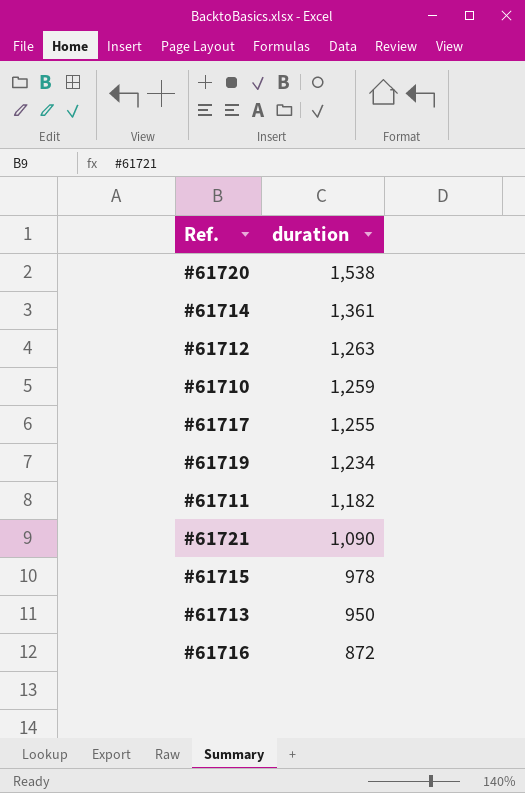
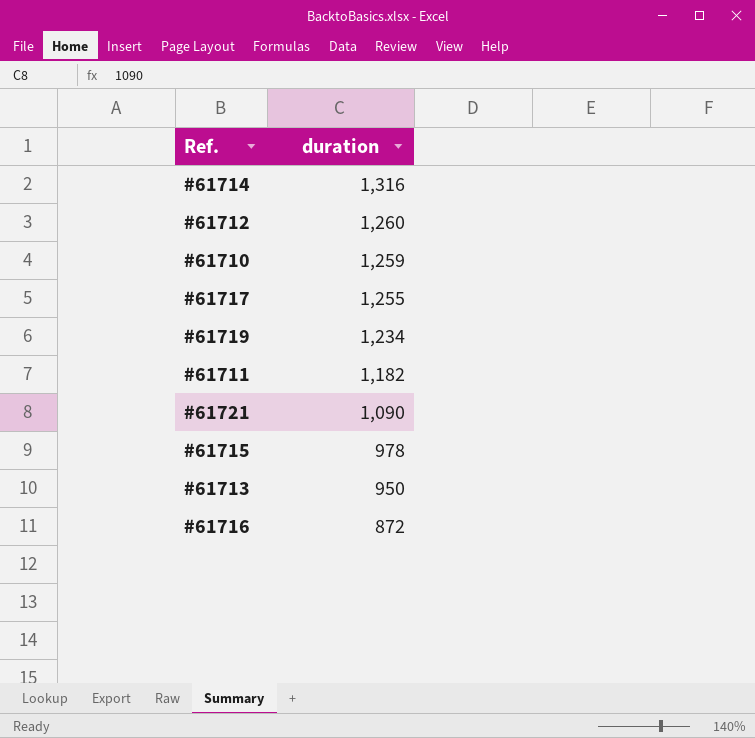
row #61720: 1,538 -> none
#61714 | duration: 1,361 -> 1,316
#61712 | duration: 1,263 -> 1,260

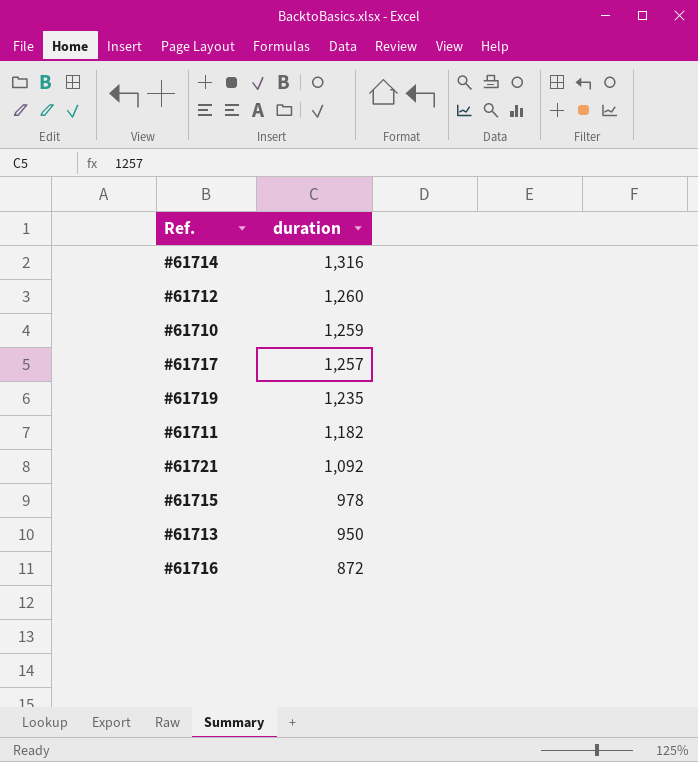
#61717 | duration: 1,255 -> 1,257
#61719 | duration: 1,234 -> 1,235
#61721 | duration: 1,090 -> 1,092

